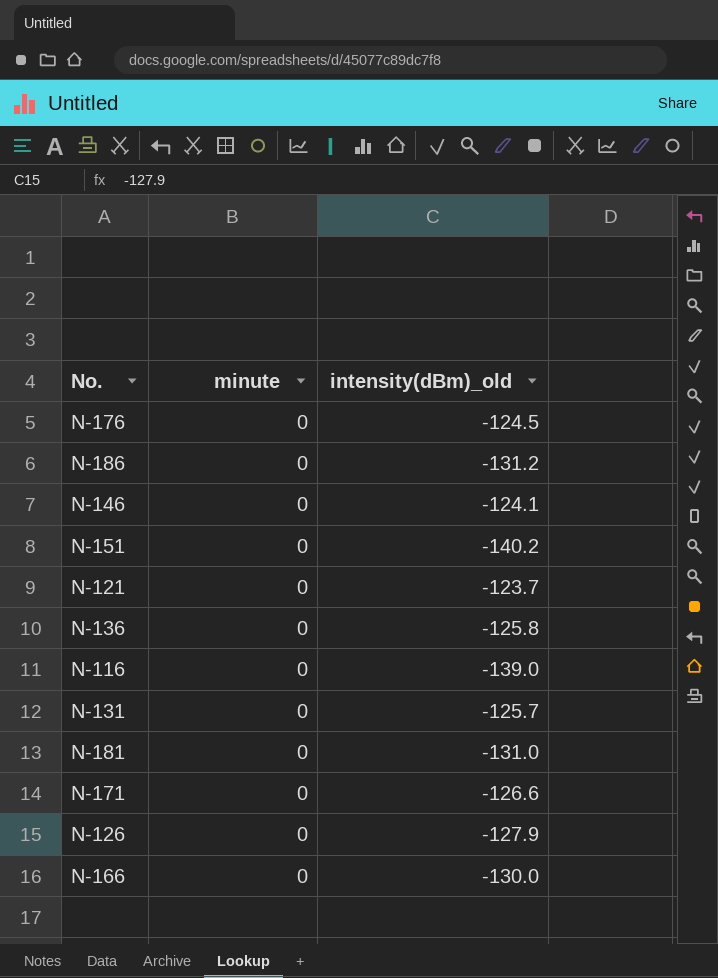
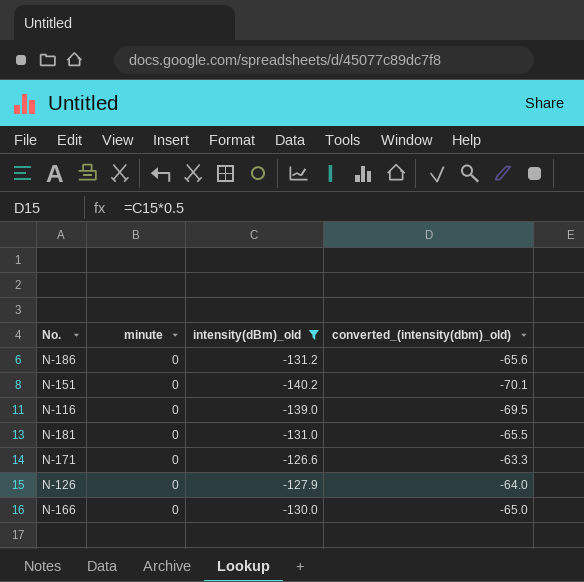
filter: none -> intensity(dBm)_old <= -126.6
column converted_(intensity(dbm)_old) | formula: none -> [intensity(dBm)_old] * 0.5

